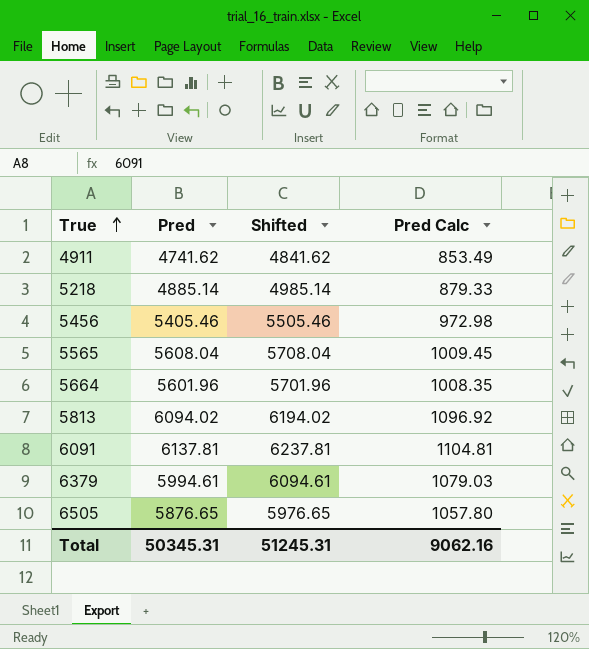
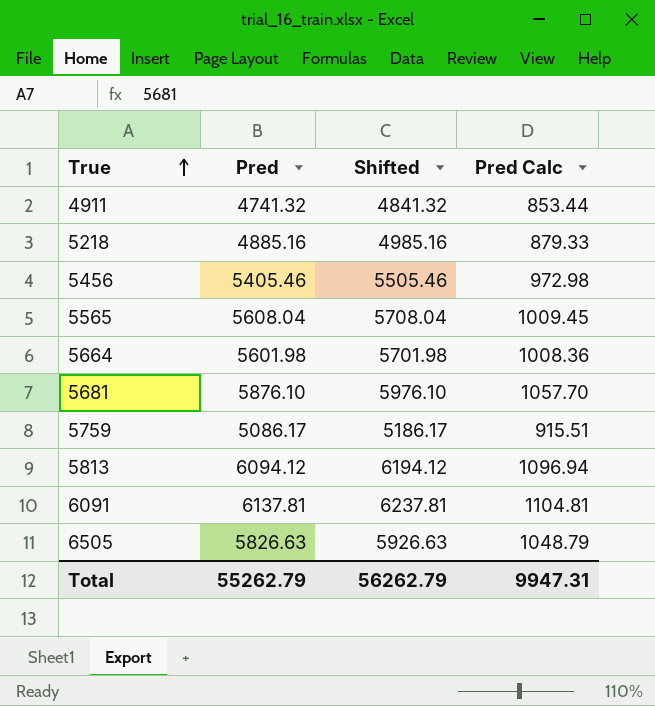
row 6379: 5994.61 | 6094.61 | 1079.03 -> none
4911 | Pred: 4741.62 -> 4741.32
4911 | Shifted: 4841.62 -> 4841.32
4911 | Pred Calc: 853.49 -> 853.44
5218 | Pred: 4885.14 -> 4885.16
5218 | Shifted: 4985.14 -> 4985.16
5664 | Pred: 5601.96 -> 5601.98
5664 | Shifted: 5701.96 -> 5701.98
5664 | Pred Calc: 1008.35 -> 1008.36
row 5681: none -> 5876.10 | 5976.10 | 1057.70
row 5759: none -> 5086.17 | 5186.17 | 915.51
5813 | Pred: 6094.02 -> 6094.12
5813 | Shifted: 6194.02 -> 6194.12
5813 | Pred Calc: 1096.92 -> 1096.94
6505 | Pred: 5876.65 -> 5826.63
6505 | Shifted: 5976.65 -> 5926.63
6505 | Pred Calc: 1057.80 -> 1048.79
Total | Pred: 50345.31 -> 55262.79
Total | Shifted: 51245.31 -> 56262.79
Total | Pred Calc: 9062.16 -> 9947.31

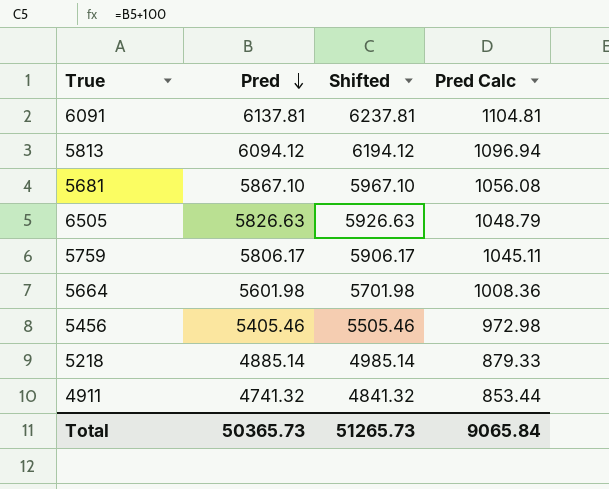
row order: True ascending -> Pred descending
row 5565: 5608.04 | 5708.04 | 1009.45 -> none
5681 | Pred: 5876.10 -> 5867.10
5681 | Shifted: 5976.10 -> 5967.10
5681 | Pred Calc: 1057.70 -> 1056.08
5759 | Pred: 5086.17 -> 5806.17
5759 | Shifted: 5186.17 -> 5906.17
5759 | Pred Calc: 915.51 -> 1045.11
5218 | Pred: 4885.16 -> 4885.14
5218 | Shifted: 4985.16 -> 4985.14
Total | Pred: 55262.79 -> 50365.73
Total | Shifted: 56262.79 -> 51265.73
Total | Pred Calc: 9947.31 -> 9065.84

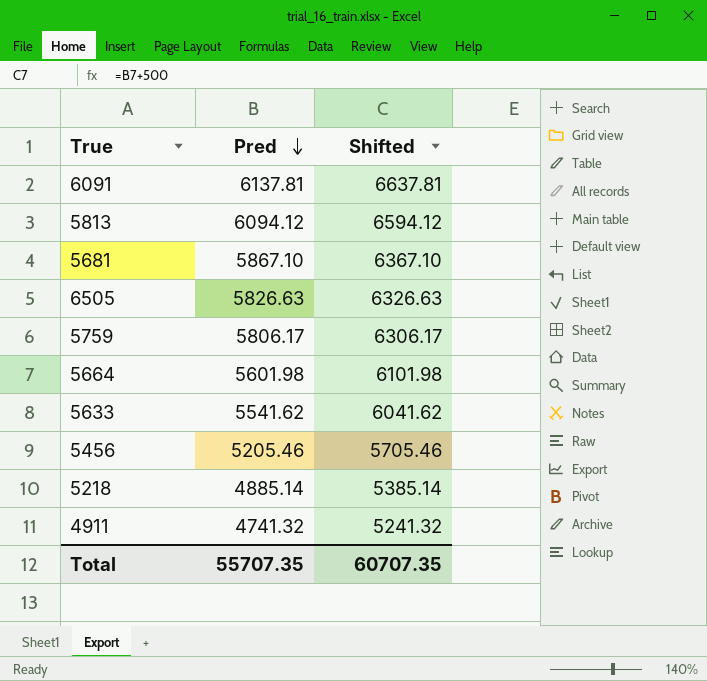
column Pred Calc | formula: [Pred] * 0.18 -> none
column Shifted | formula: [Pred] + 100 -> [Pred] + 500
row 5633: none -> 5541.62 | 6041.62
5456 | Pred: 5405.46 -> 5205.46
Total | Pred: 50365.73 -> 55707.35
Total | Shifted: 51265.73 -> 60707.35

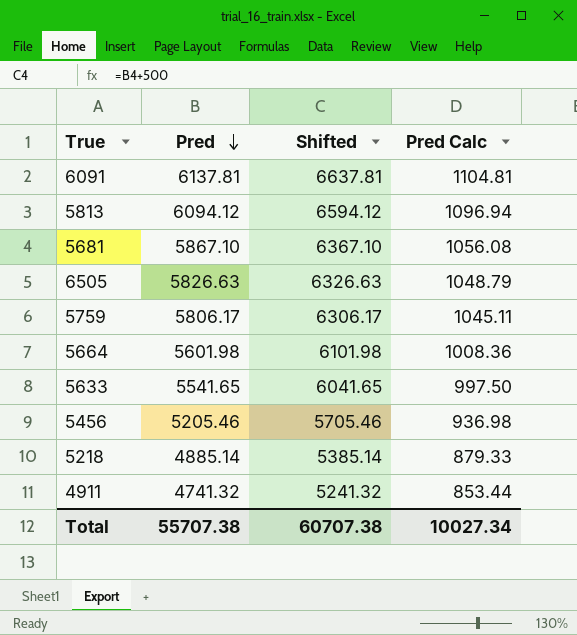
column Pred Calc | formula: none -> [Pred] * 0.18
5633 | Pred: 5541.62 -> 5541.65
5633 | Shifted: 6041.62 -> 6041.65
Total | Pred: 55707.35 -> 55707.38
Total | Shifted: 60707.35 -> 60707.38

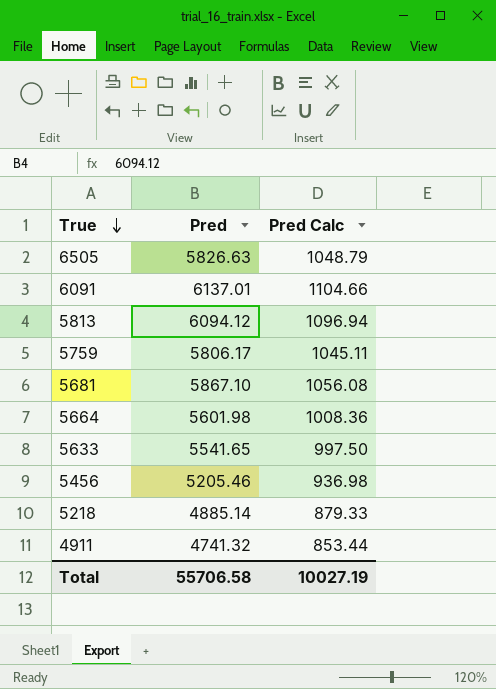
row order: Pred descending -> True descending
column Shifted | formula: [Pred] + 500 -> none
6091 | Pred: 6137.81 -> 6137.01
6091 | Pred Calc: 1104.81 -> 1104.66
Total | Pred: 55707.38 -> 55706.58
Total | Pred Calc: 10027.34 -> 10027.19

